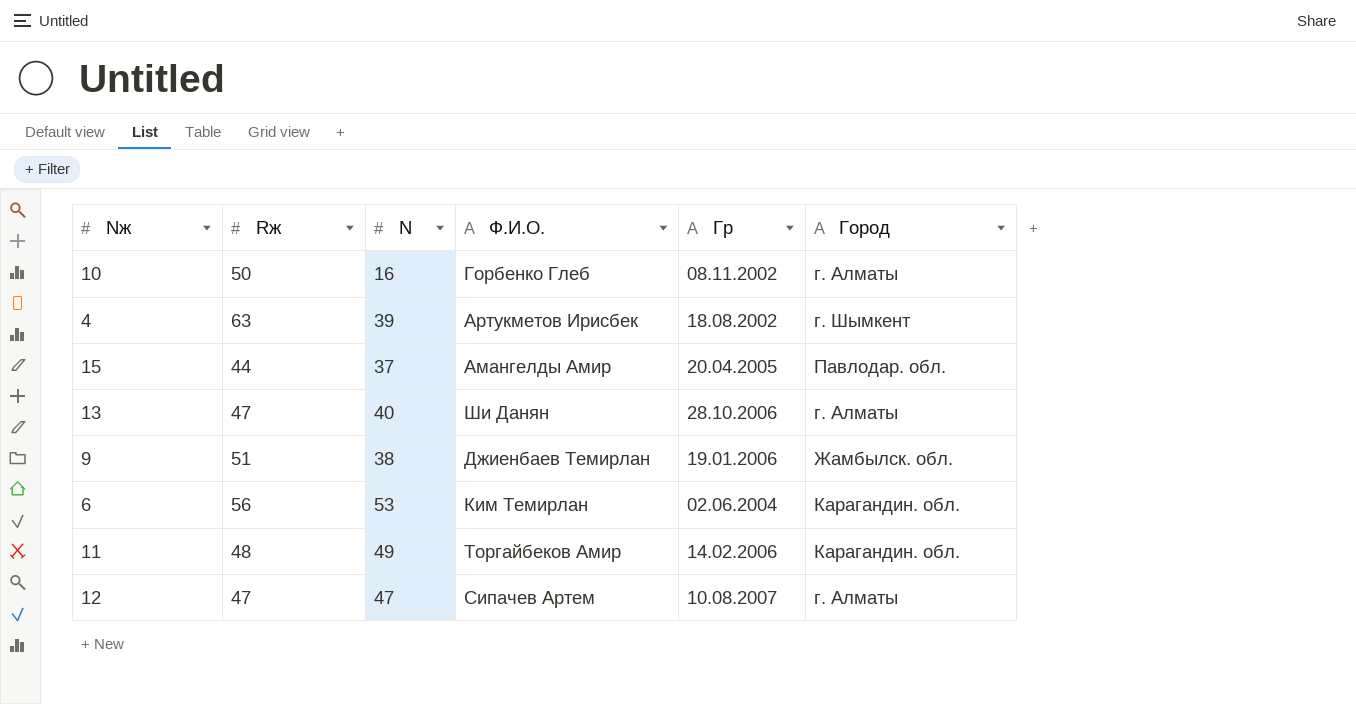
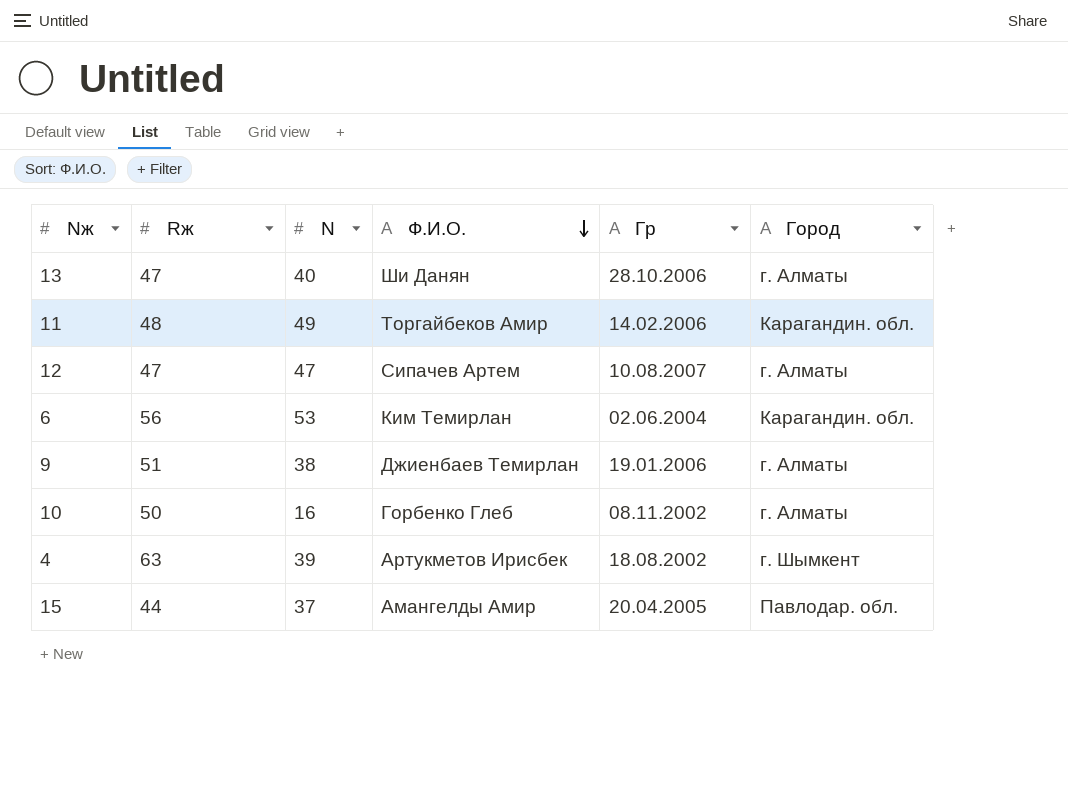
row order: none -> Ф.И.О. descending
9 | Город: Жамбылск. обл. -> г. Алматы

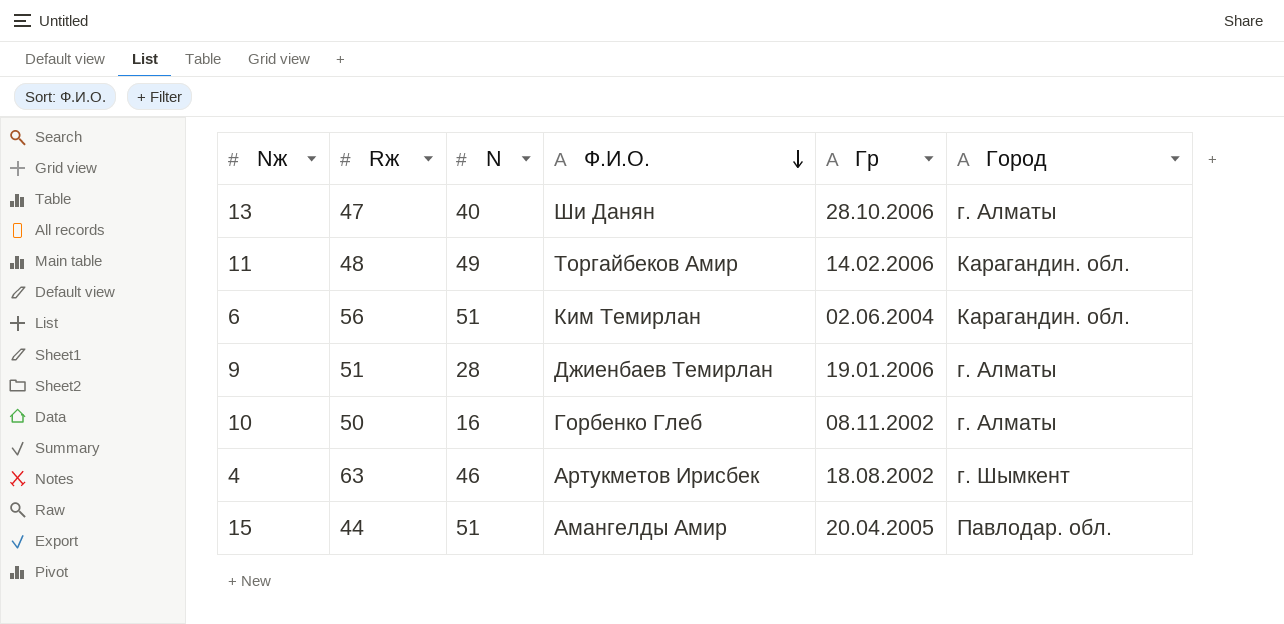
row 12: 47 | 47 | Сипачев Артем | 10.08.2007 | г. Алматы -> none
6 | N: 53 -> 51
9 | N: 38 -> 28
4 | N: 39 -> 46
15 | N: 37 -> 51

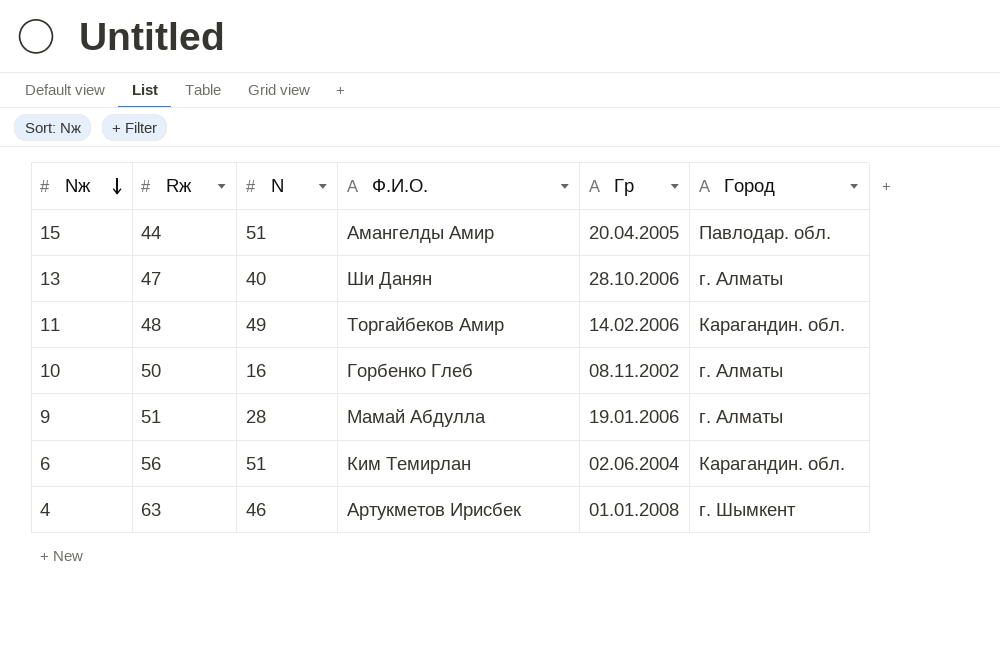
row order: Ф.И.О. descending -> Nж descending
9 | Ф.И.О.: Джиенбаев Темирлан -> Мамай Абдулла
4 | Гр: 18.08.2002 -> 01.01.2008

